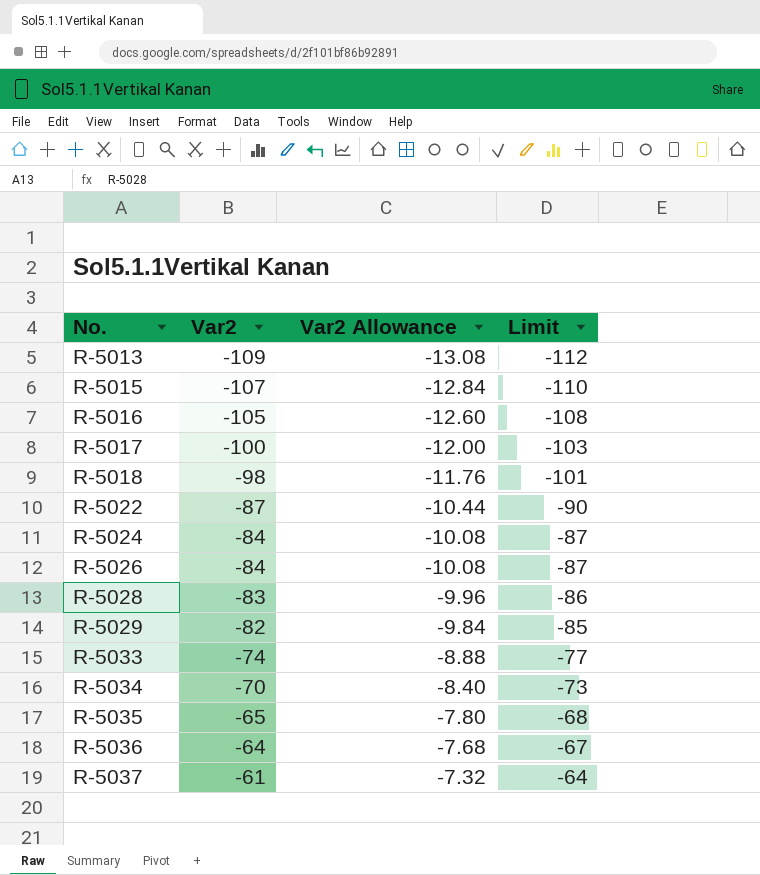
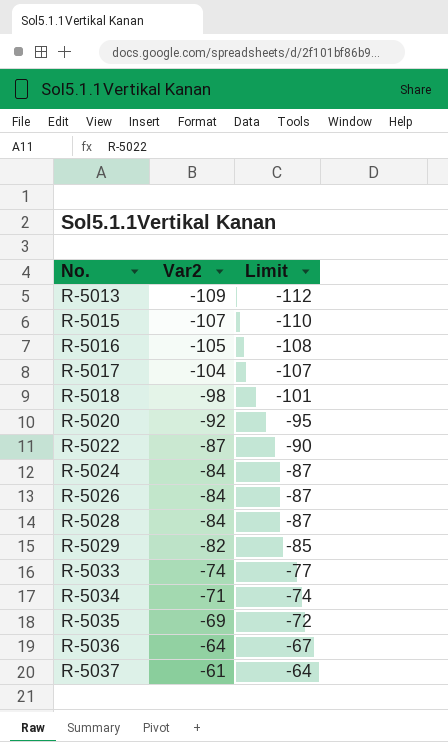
column Var2 Allowance | formula: [Var2] * 0.12 -> none
R-5017 | Var2: -100 -> -104
R-5017 | Limit: -103 -> -107
row R-5020: none -> -92 | -95
R-5028 | Var2: -83 -> -84
R-5028 | Limit: -86 -> -87
R-5034 | Var2: -70 -> -71
R-5034 | Limit: -73 -> -74
R-5035 | Var2: -65 -> -69
R-5035 | Limit: -68 -> -72

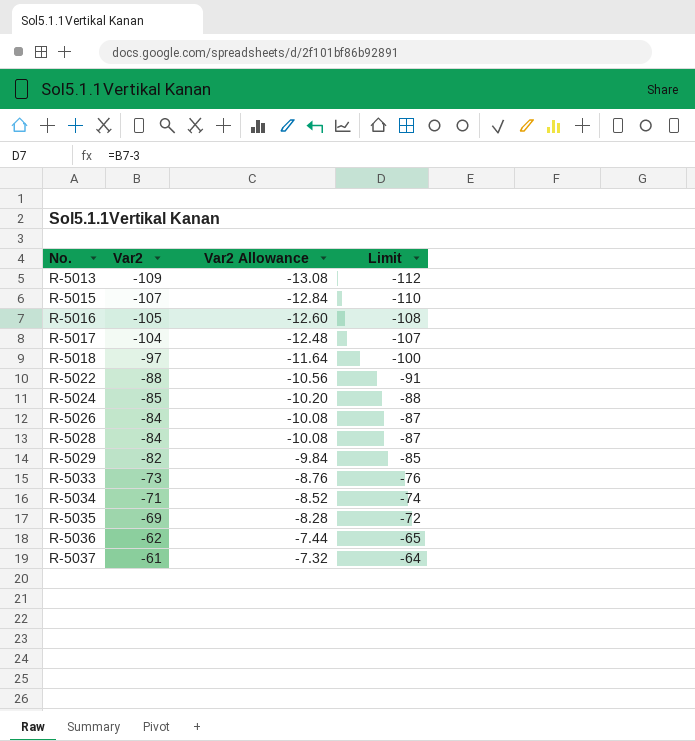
column Var2 Allowance | formula: none -> [Var2] * 0.12
row R-5020: -92 | -95 -> none
R-5018 | Var2: -98 -> -97
R-5018 | Limit: -101 -> -100
R-5022 | Var2: -87 -> -88
R-5022 | Limit: -90 -> -91
R-5024 | Var2: -84 -> -85
R-5024 | Limit: -87 -> -88
R-5033 | Var2: -74 -> -73
R-5033 | Limit: -77 -> -76
R-5036 | Var2: -64 -> -62
R-5036 | Limit: -67 -> -65

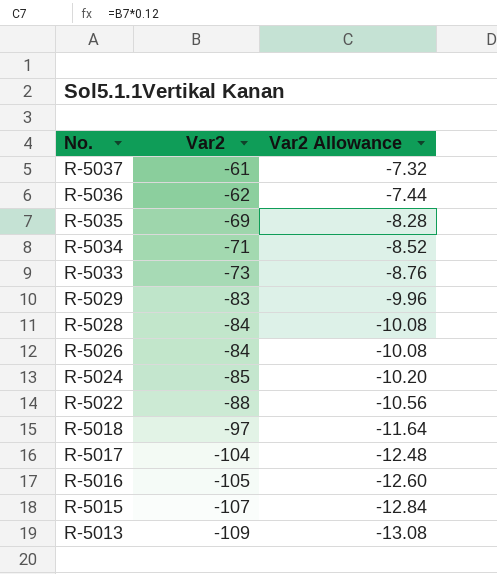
row order: No. ascending -> No. descending
column Limit | formula: [Var2] - 3 -> none
R-5029 | Var2: -82 -> -83
R-5029 | Var2 Allowance: -9.84 -> -9.96

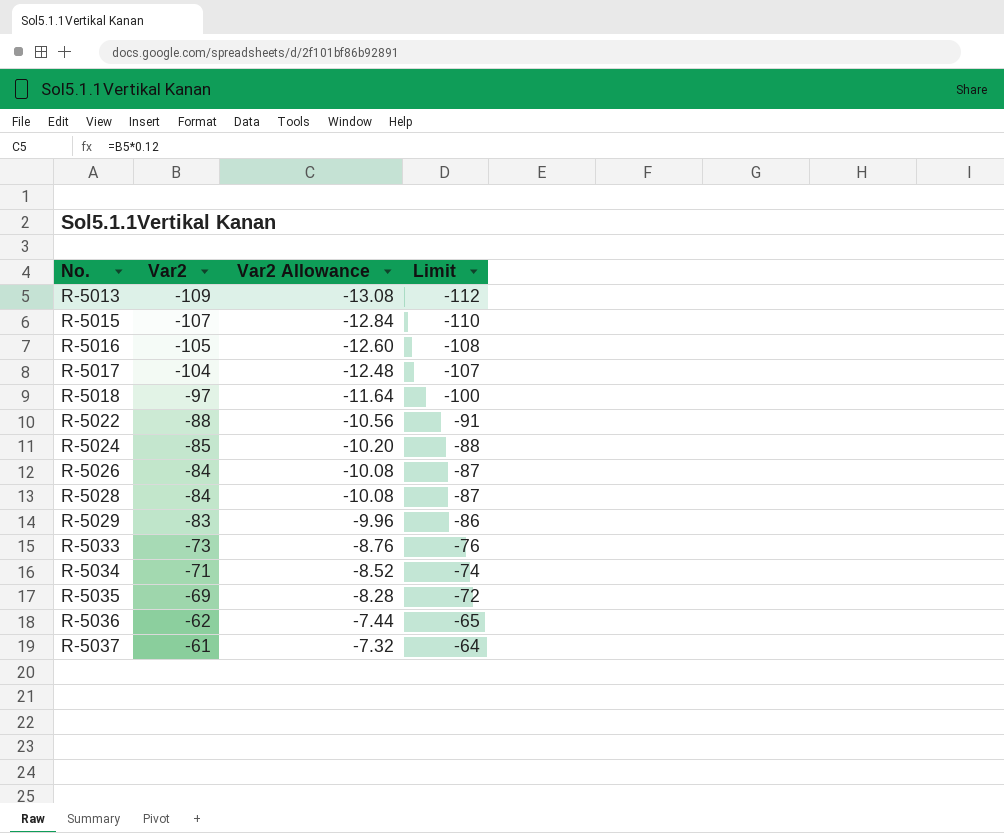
row order: No. descending -> No. ascending
column Limit | formula: none -> [Var2] - 3

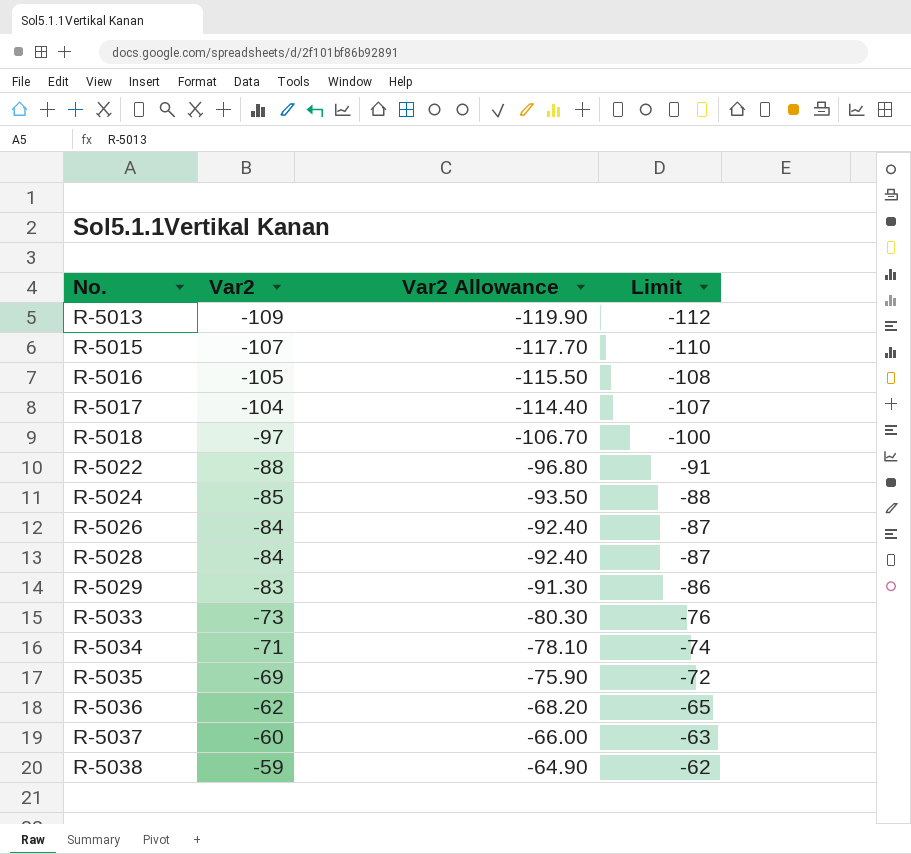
column Var2 Allowance | formula: [Var2] * 0.12 -> [Var2] * 1.1
R-5037 | Var2: -61 -> -60
R-5037 | Limit: -64 -> -63
row R-5038: none -> -59 | -64.90 | -62

